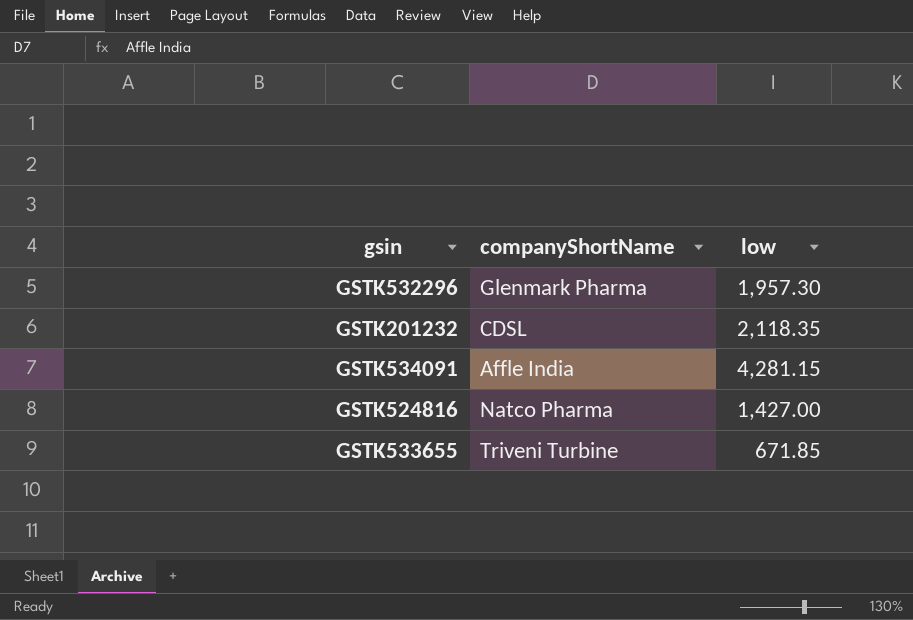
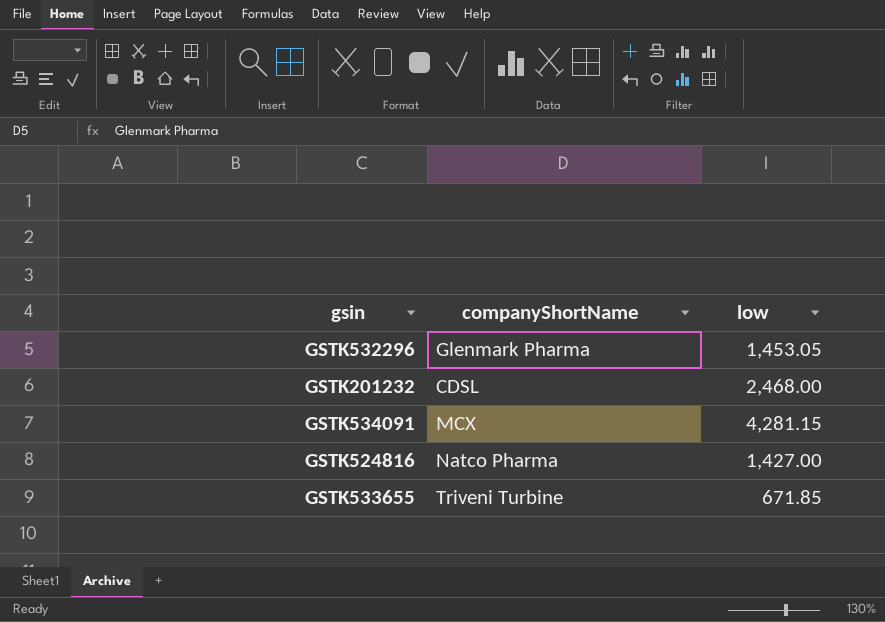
GSTK532296 | low: 1,957.30 -> 1,453.05
GSTK201232 | low: 2,118.35 -> 2,468.00
GSTK534091 | companyShortName: Affle India -> MCX

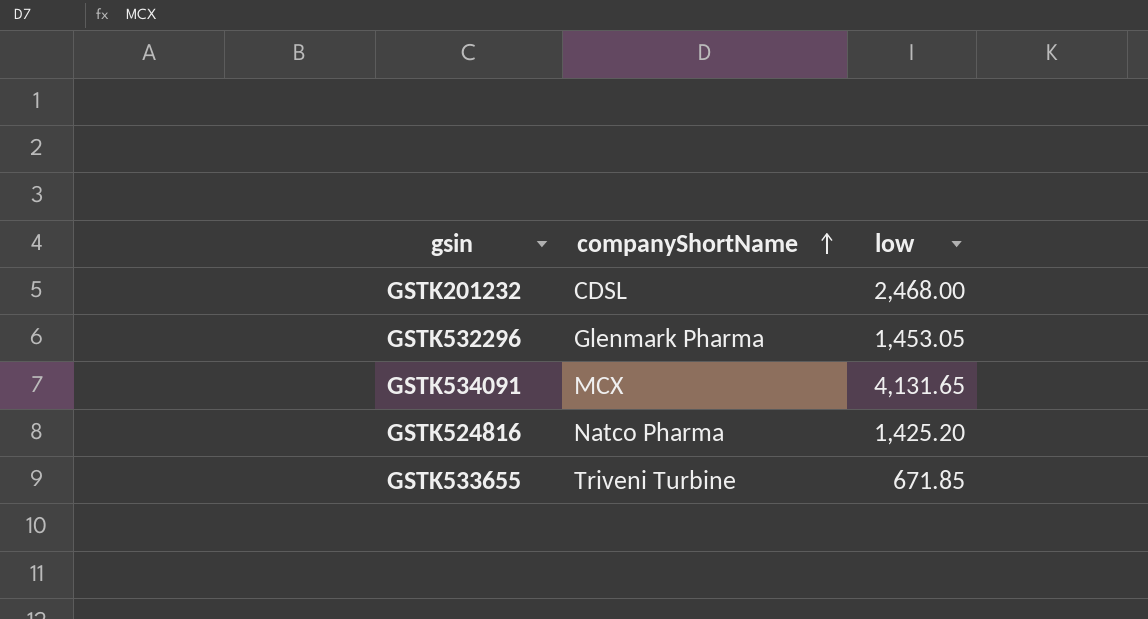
row order: none -> companyShortName ascending
GSTK534091 | low: 4,281.15 -> 4,131.65
GSTK524816 | low: 1,427.00 -> 1,425.20

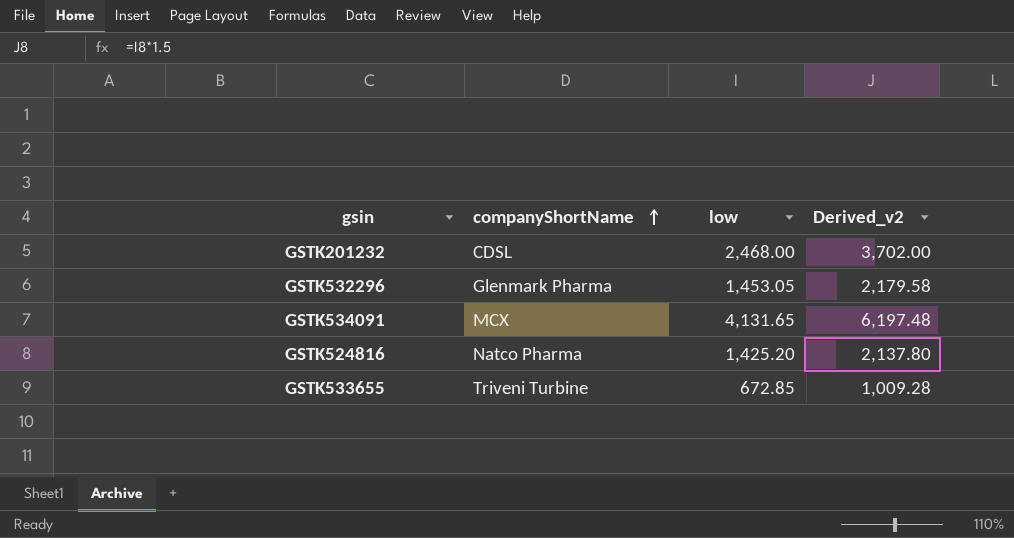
column Derived_v2 | formula: none -> [low] * 1.5
GSTK533655 | low: 671.85 -> 672.85

